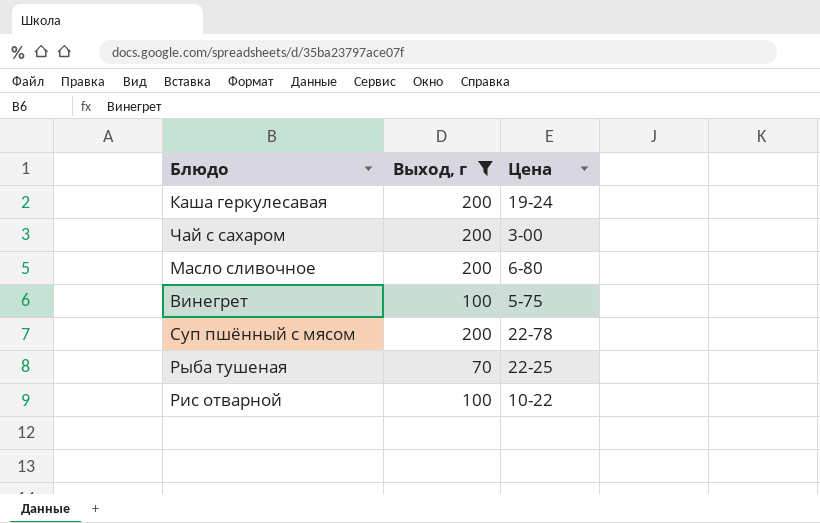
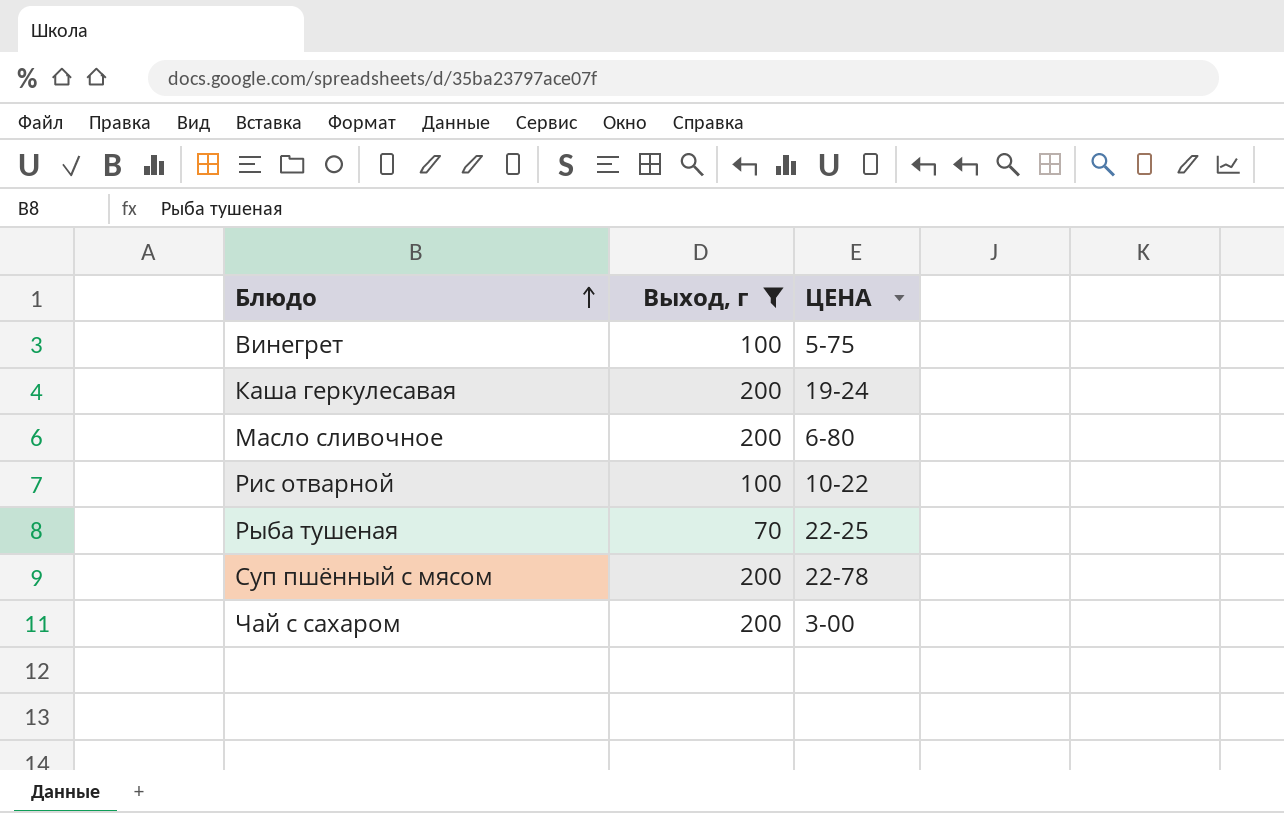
row order: none -> Блюдо ascending
column name: Цена -> ЦЕНА

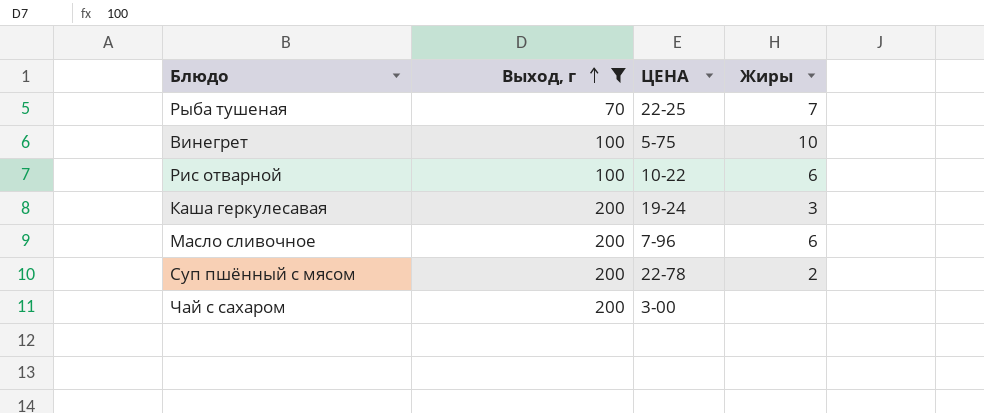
row order: Блюдо ascending -> Выход, г ascending
column Жиры | position: none -> 4
Масло сливочное | ЦЕНА: 6-80 -> 7-96

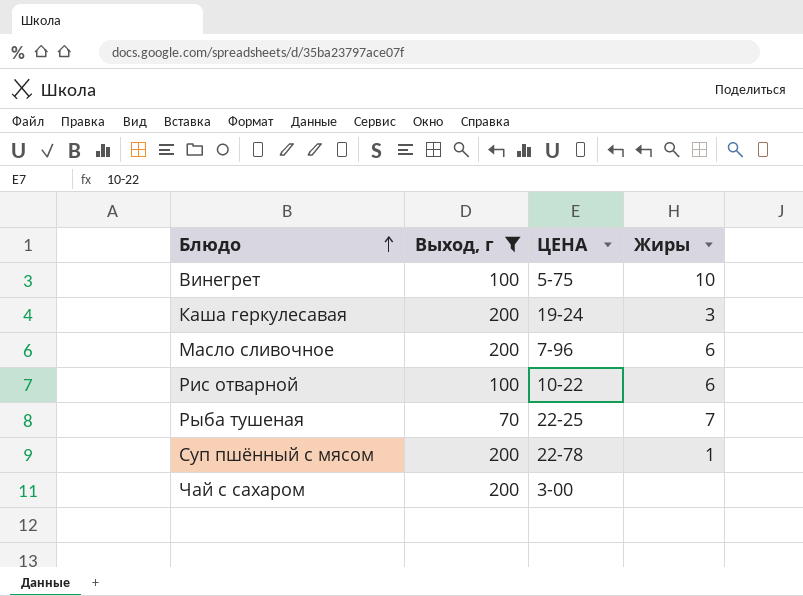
row order: Выход, г ascending -> Блюдо ascending
Суп пшённый с мясом | Жиры: 2 -> 1

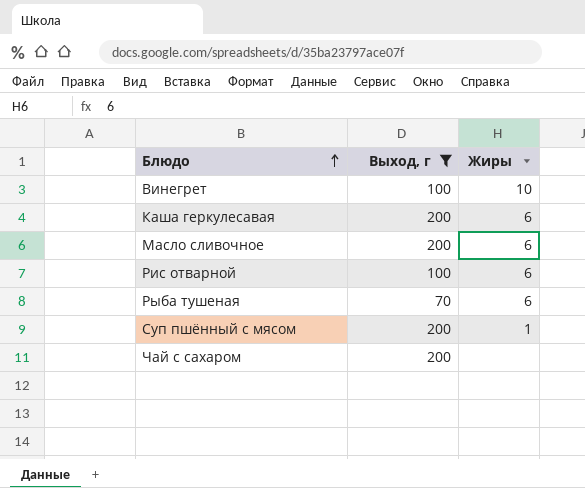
column ЦЕНА | position: 3 -> none
Каша геркулесавая | Жиры: 3 -> 6
Рыба тушеная | Жиры: 7 -> 6

